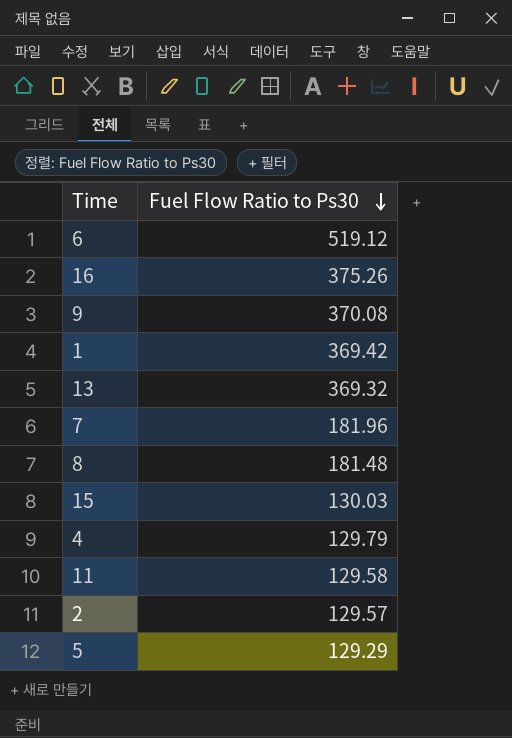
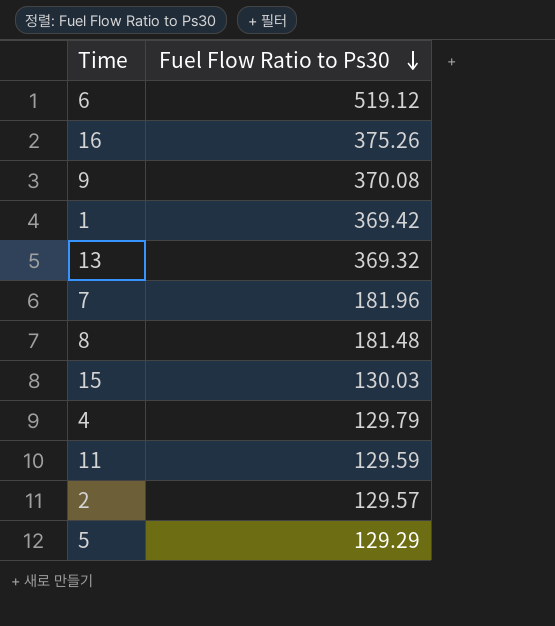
11 | Fuel Flow Ratio to Ps30: 129.58 -> 129.59

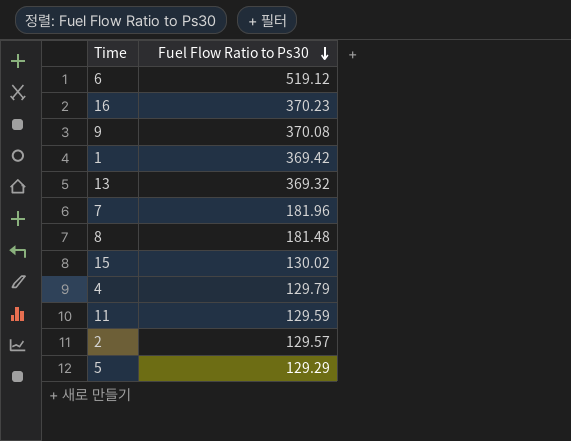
16 | Fuel Flow Ratio to Ps30: 375.26 -> 370.23
15 | Fuel Flow Ratio to Ps30: 130.03 -> 130.02

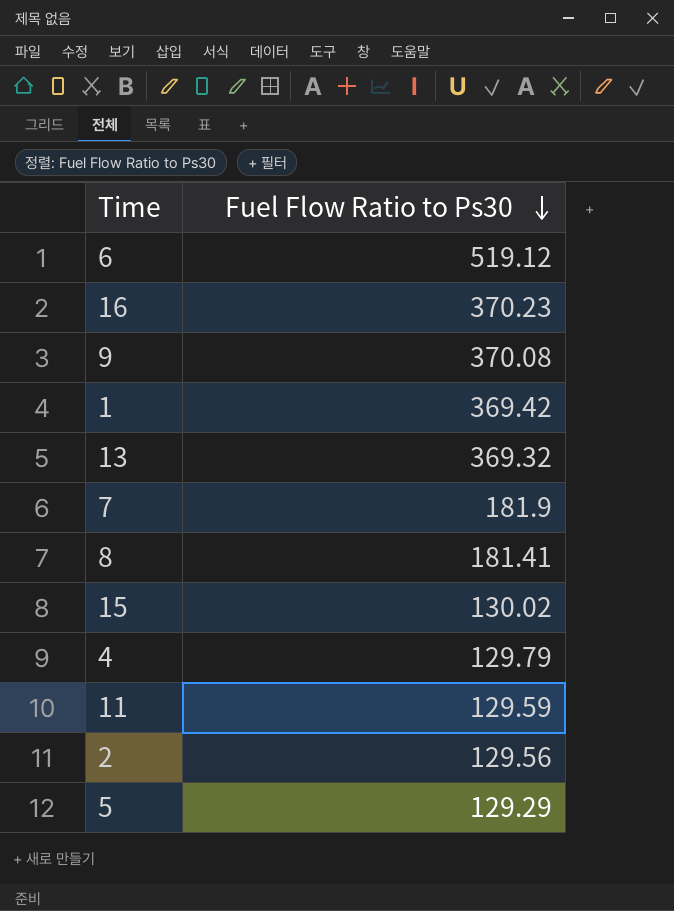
7 | Fuel Flow Ratio to Ps30: 181.96 -> 181.9
8 | Fuel Flow Ratio to Ps30: 181.48 -> 181.41
2 | Fuel Flow Ratio to Ps30: 129.57 -> 129.56

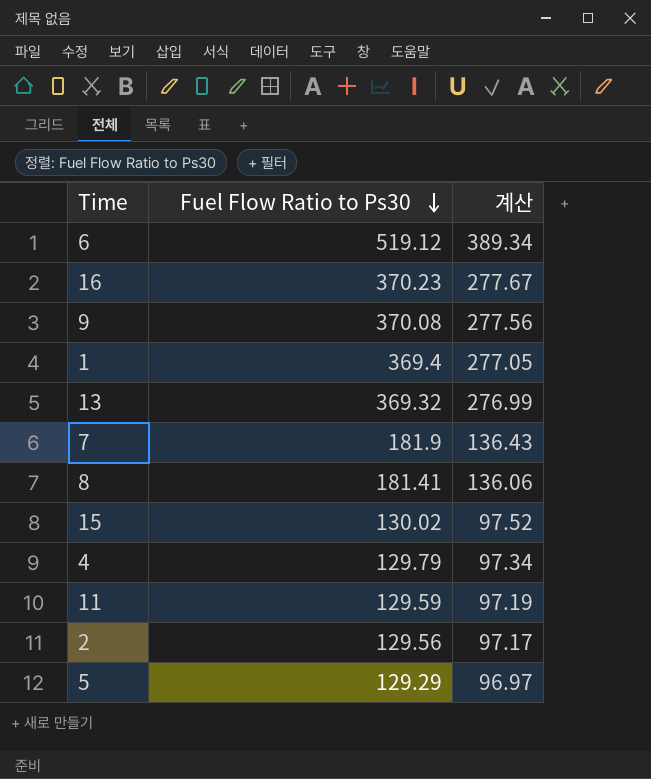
column 계산 | formula: none -> [Fuel Flow Ratio to Ps30] * 0.75
1 | Fuel Flow Ratio to Ps30: 369.42 -> 369.4

